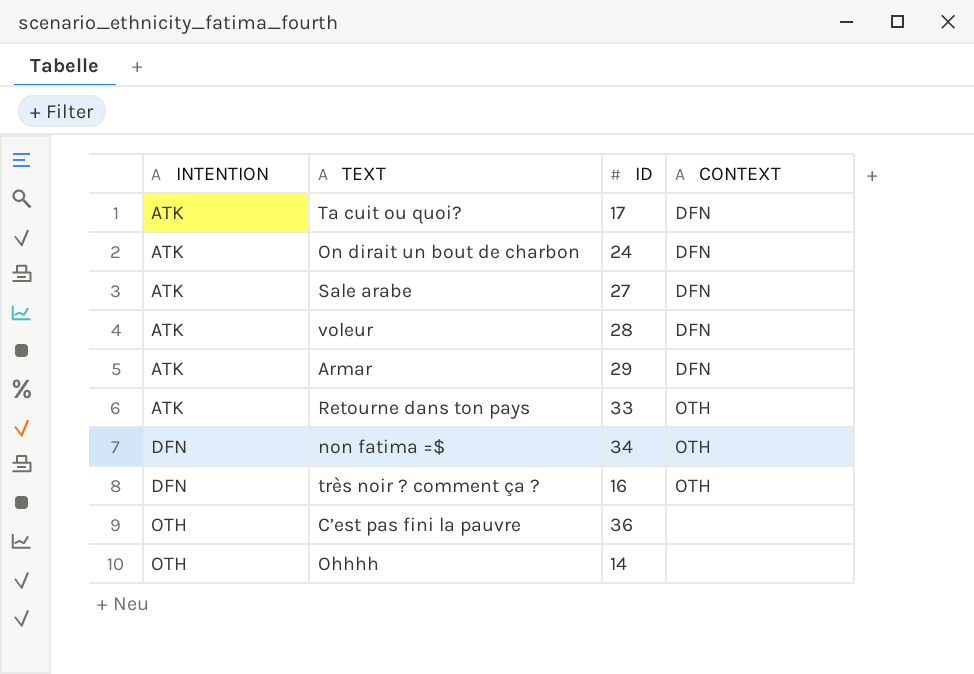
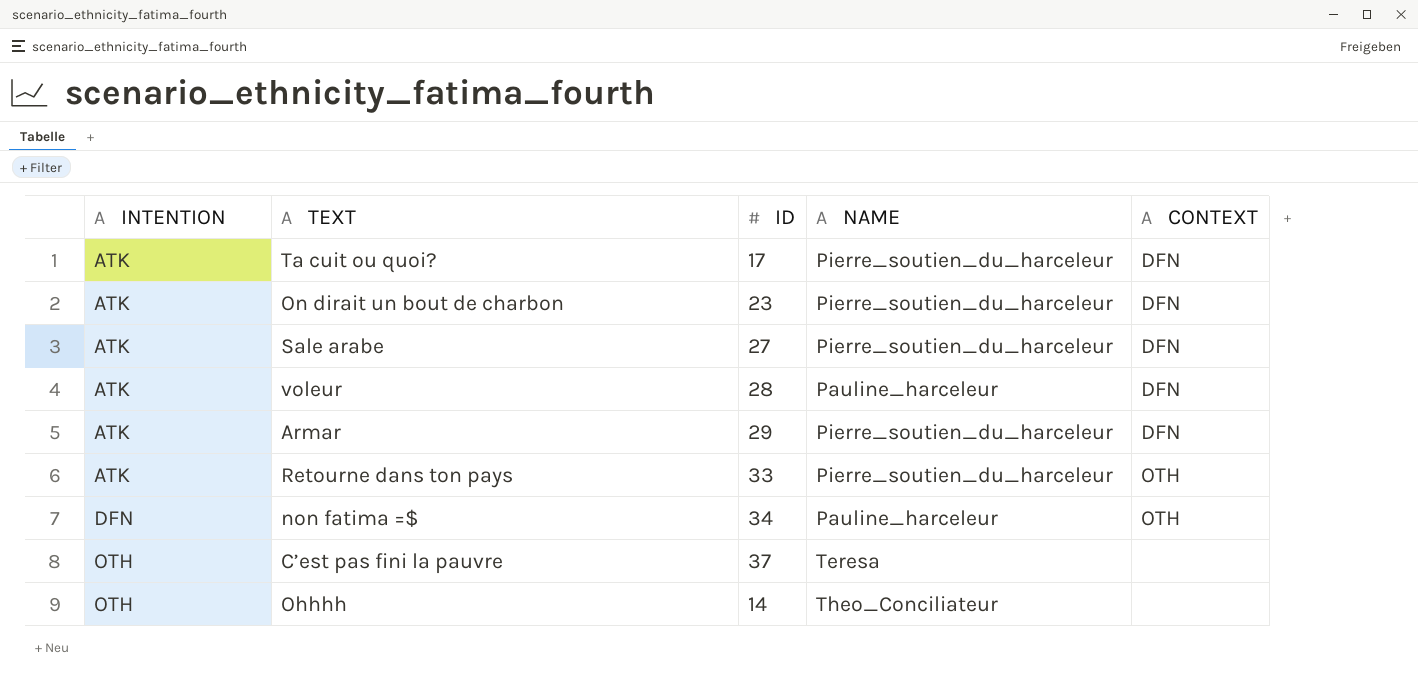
column NAME | position: none -> 4
row très noir ? comment ça ?: DFN | 16 | OTH -> none
On dirait un bout de charbon | ID: 24 -> 23
C’est pas fini la pauvre | ID: 36 -> 37

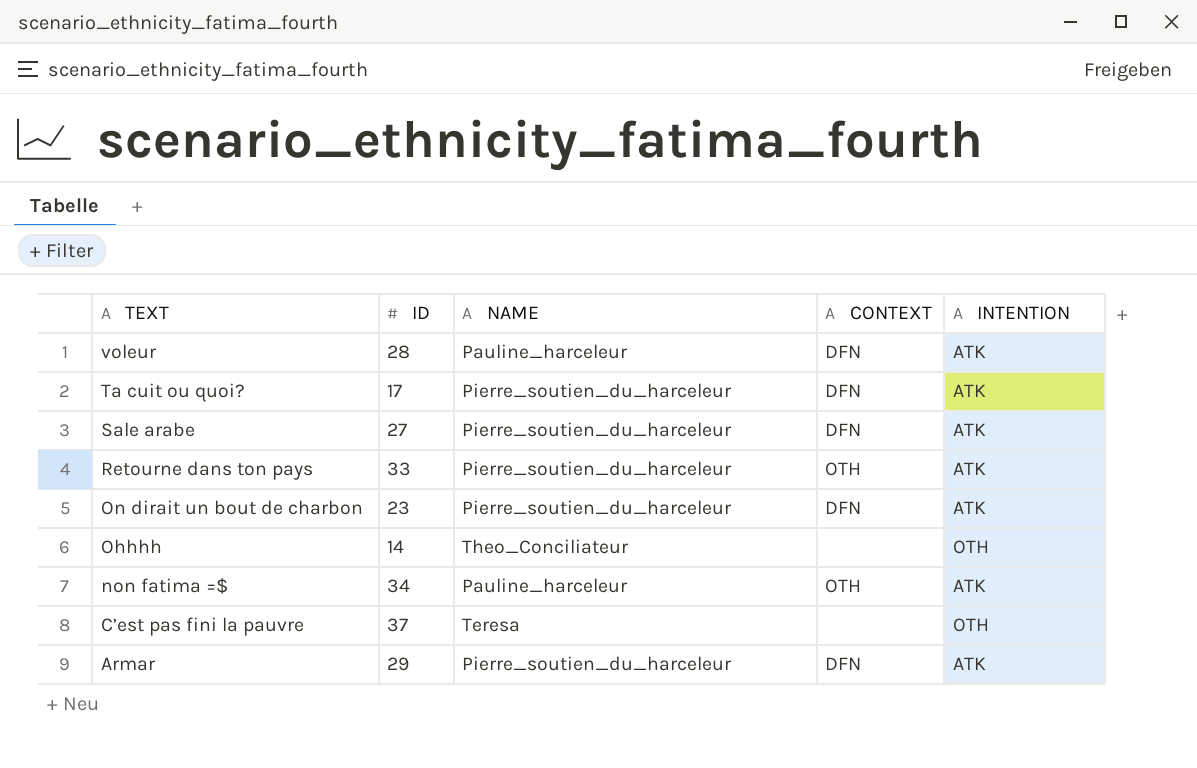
row order: INTENTION ascending -> TEXT descending
column INTENTION | position: 1 -> 5
non fatima =$ | INTENTION: DFN -> ATK

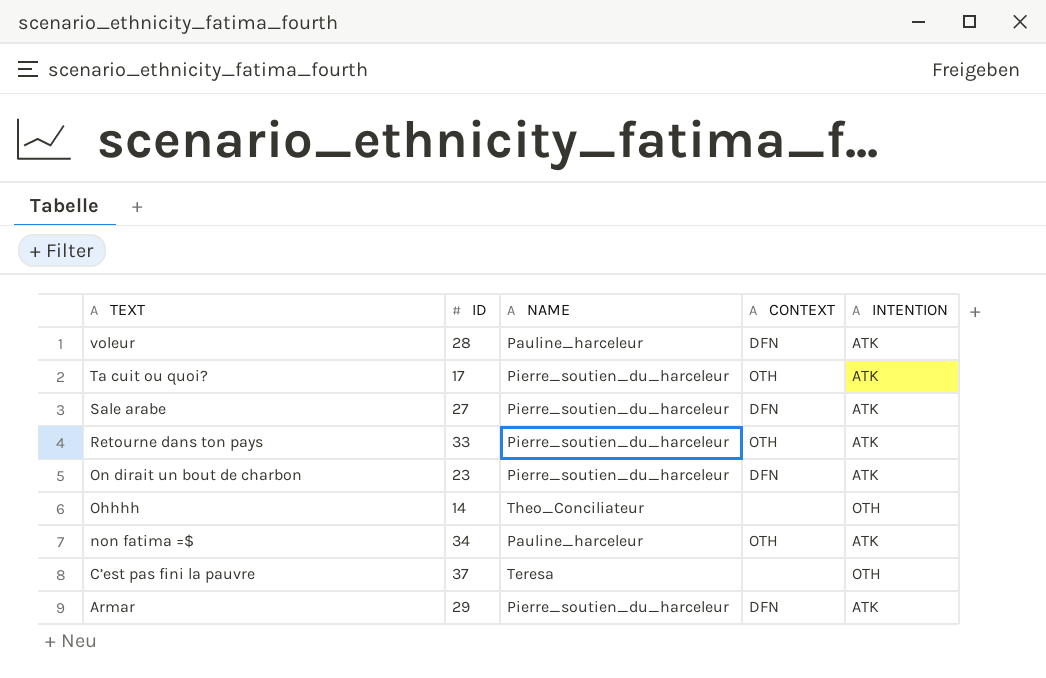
Ta cuit ou quoi? | CONTEXT: DFN -> OTH

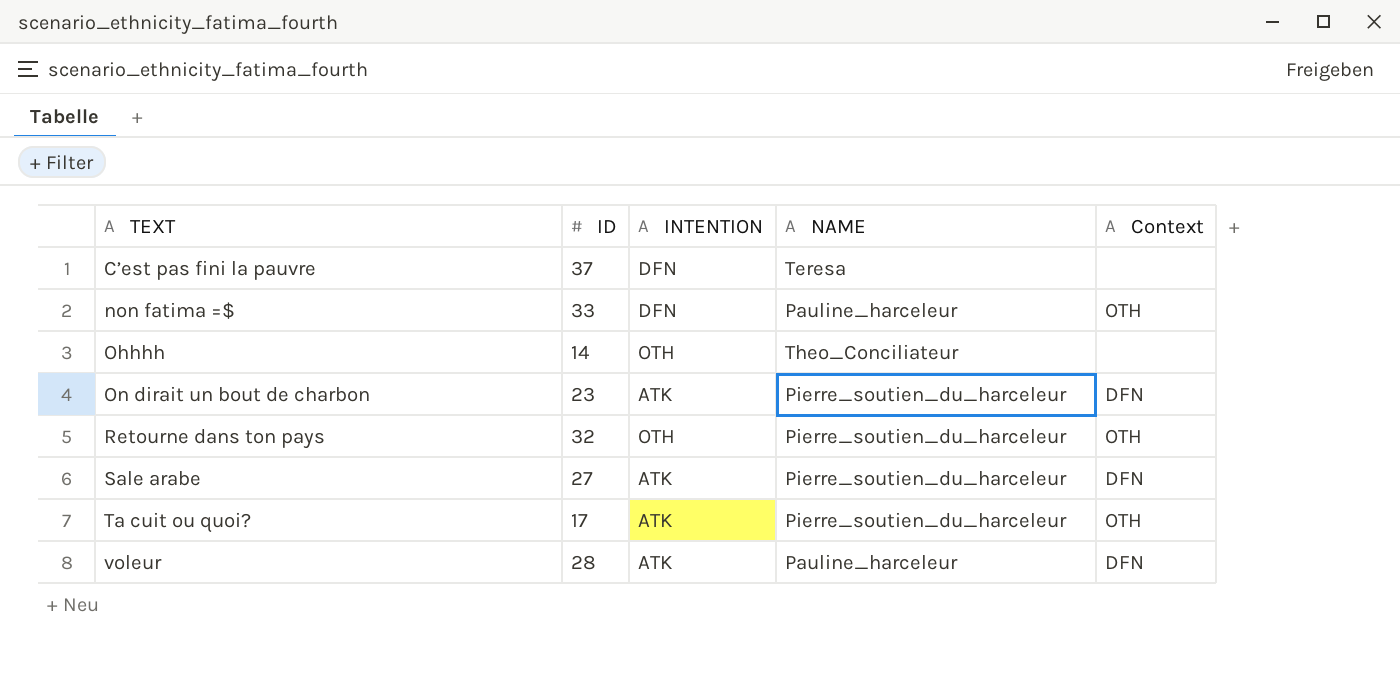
row order: TEXT descending -> TEXT ascending
column INTENTION | position: 5 -> 3
column name: CONTEXT -> Context
row Armar: 29 | Pierre_soutien_du_harceleur | DFN | ATK -> none
C’est pas fini la pauvre | INTENTION: OTH -> DFN
non fatima =$ | ID: 34 -> 33
non fatima =$ | INTENTION: ATK -> DFN
Retourne dans ton pays | ID: 33 -> 32
Retourne dans ton pays | INTENTION: ATK -> OTH

